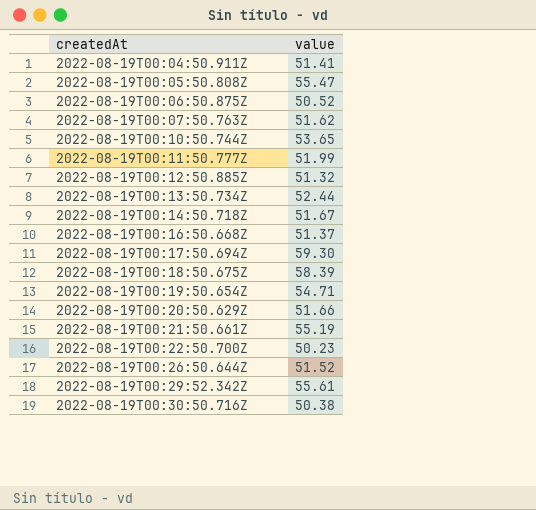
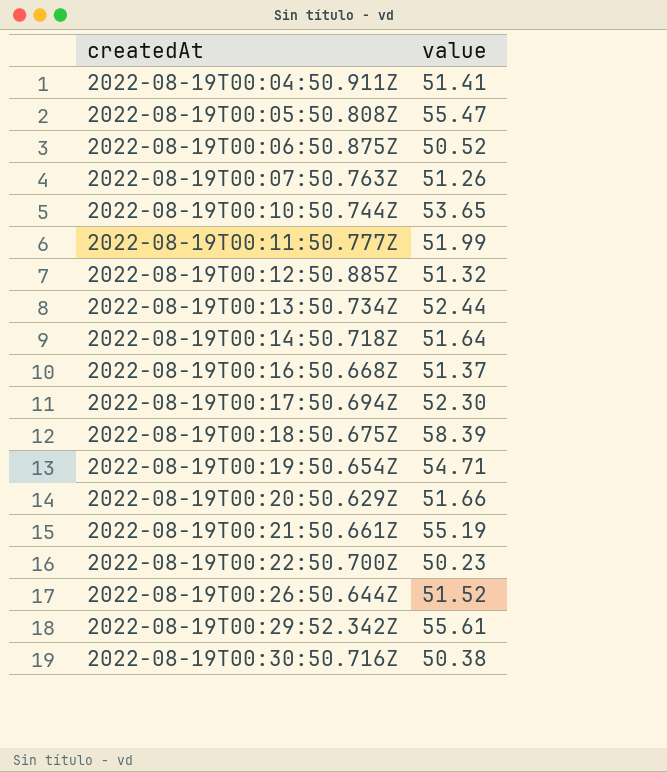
2022-08-19T00:07:50.763Z | value: 51.62 -> 51.26
2022-08-19T00:14:50.718Z | value: 51.67 -> 51.64
2022-08-19T00:17:50.694Z | value: 59.30 -> 52.30

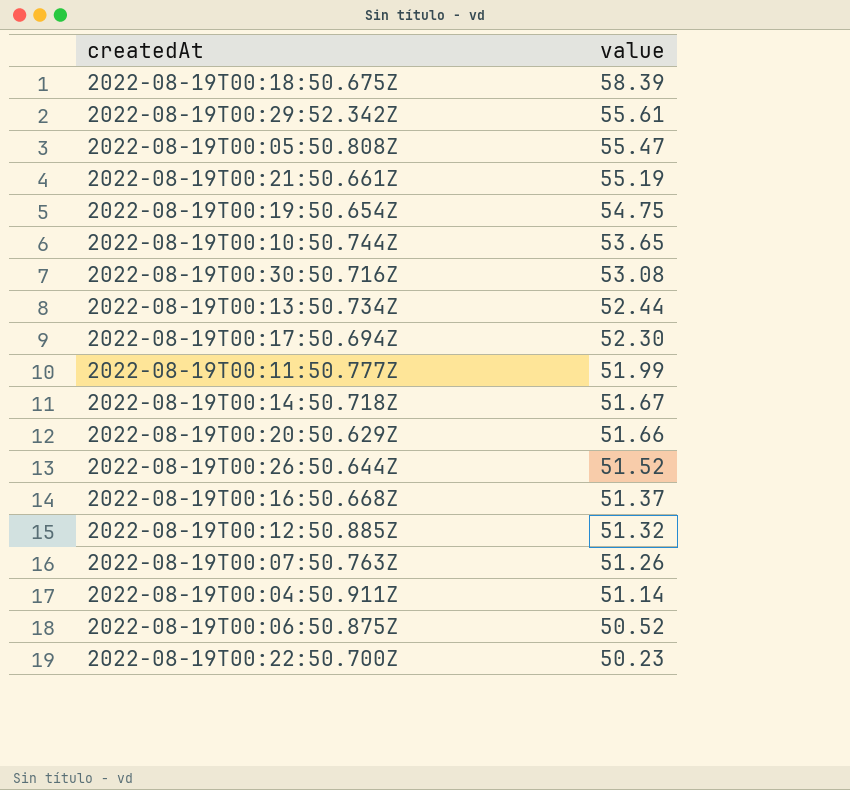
row order: createdAt ascending -> value descending
2022-08-19T00:19:50.654Z | value: 54.71 -> 54.75
2022-08-19T00:30:50.716Z | value: 50.38 -> 53.08
2022-08-19T00:14:50.718Z | value: 51.64 -> 51.67
2022-08-19T00:04:50.911Z | value: 51.41 -> 51.14

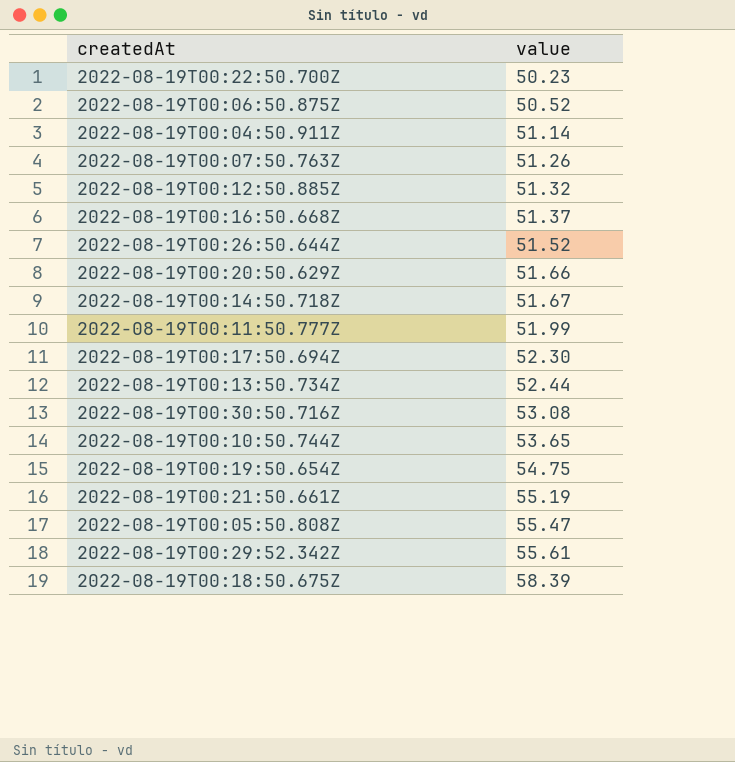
row order: value descending -> value ascending

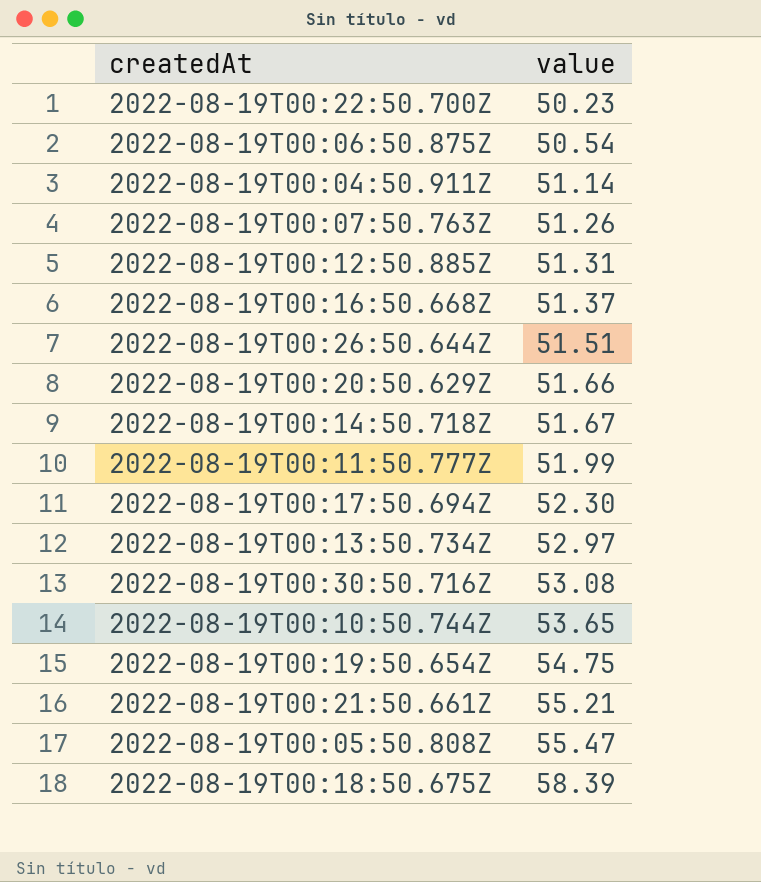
row 2022-08-19T00:29:52.342Z: 55.61 -> none
2022-08-19T00:06:50.875Z | value: 50.52 -> 50.54
2022-08-19T00:12:50.885Z | value: 51.32 -> 51.31
2022-08-19T00:26:50.644Z | value: 51.52 -> 51.51
2022-08-19T00:13:50.734Z | value: 52.44 -> 52.97
2022-08-19T00:21:50.661Z | value: 55.19 -> 55.21

